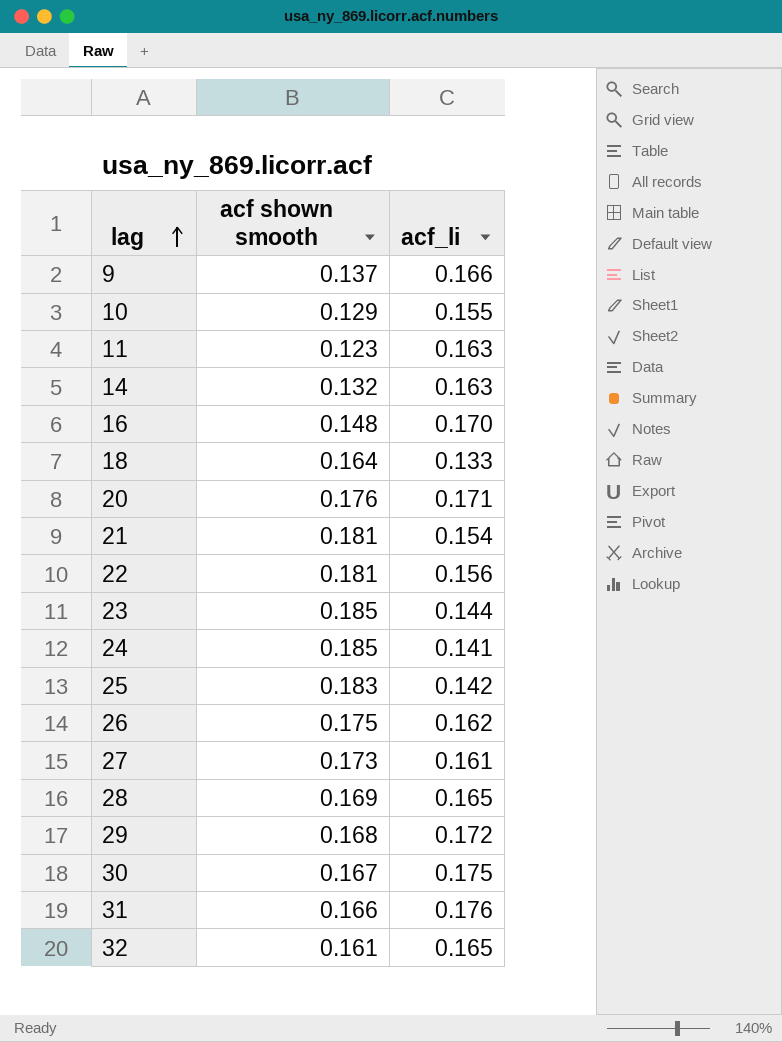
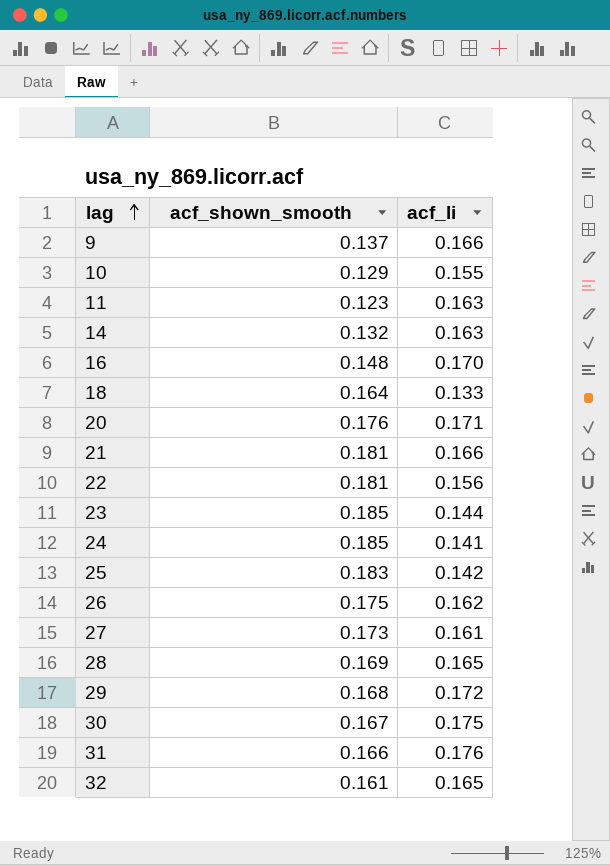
column name: acf shown smooth -> acf_shown_smooth
21 | acf_li: 0.154 -> 0.166

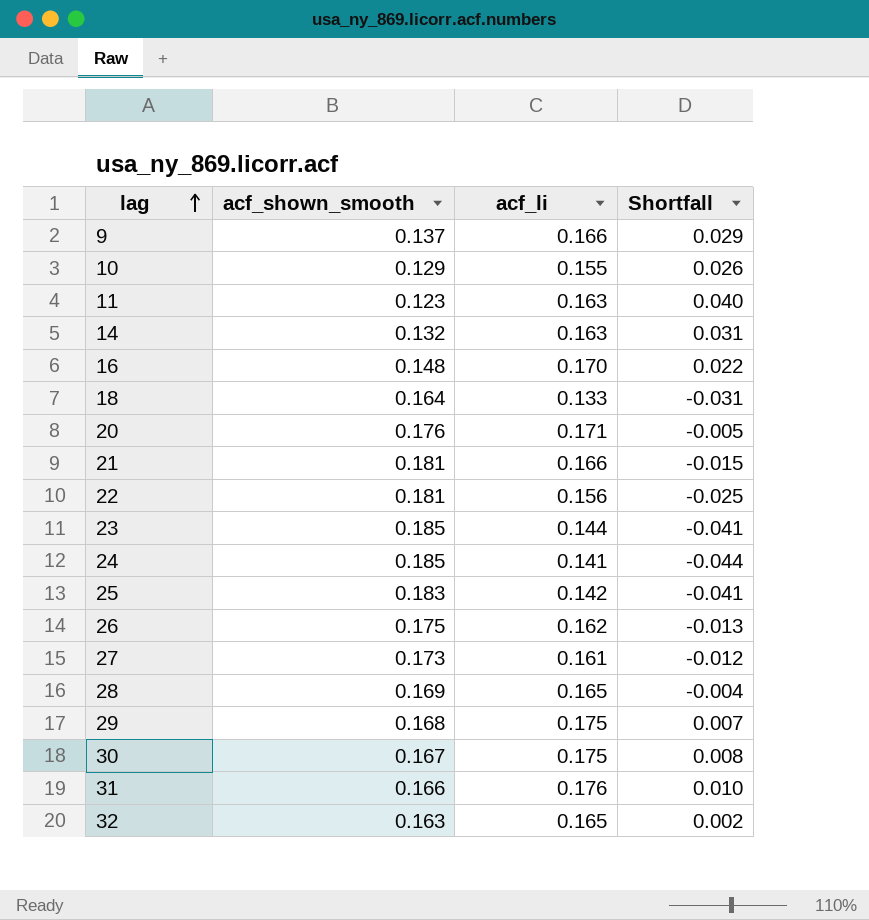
column Shortfall | formula: none -> [acf_li] - [acf_shown_smooth]
29 | acf_li: 0.172 -> 0.175
32 | acf_shown_smooth: 0.161 -> 0.163

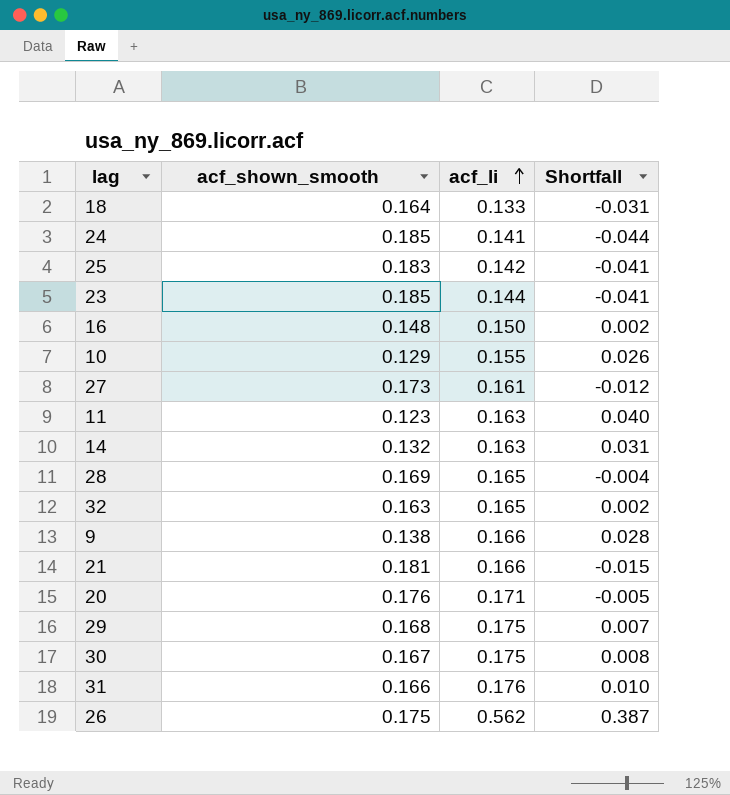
row order: lag ascending -> acf_li ascending
row 22: 0.181 | 0.156 | -0.025 -> none
16 | acf_li: 0.170 -> 0.150
16 | Shortfall: 0.022 -> 0.002
9 | acf_shown_smooth: 0.137 -> 0.138
9 | Shortfall: 0.029 -> 0.028
26 | acf_li: 0.162 -> 0.562
26 | Shortfall: -0.013 -> 0.387

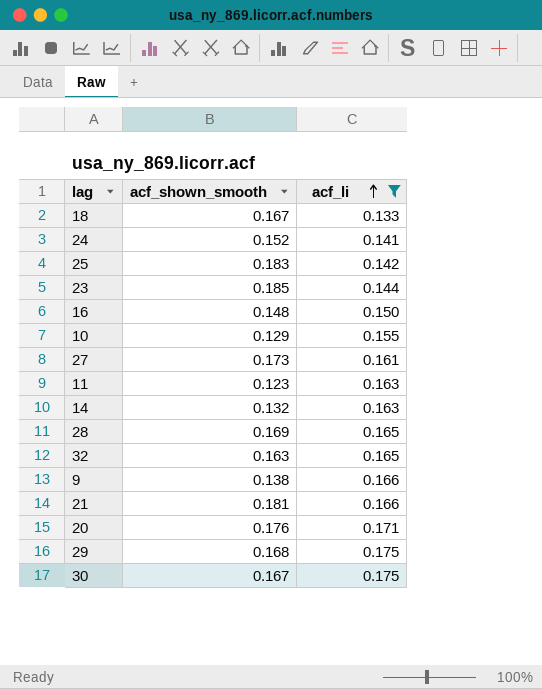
filter: none -> acf_li <= 0.175
column Shortfall | formula: [acf_li] - [acf_shown_smooth] -> none
18 | acf_shown_smooth: 0.164 -> 0.167
24 | acf_shown_smooth: 0.185 -> 0.152

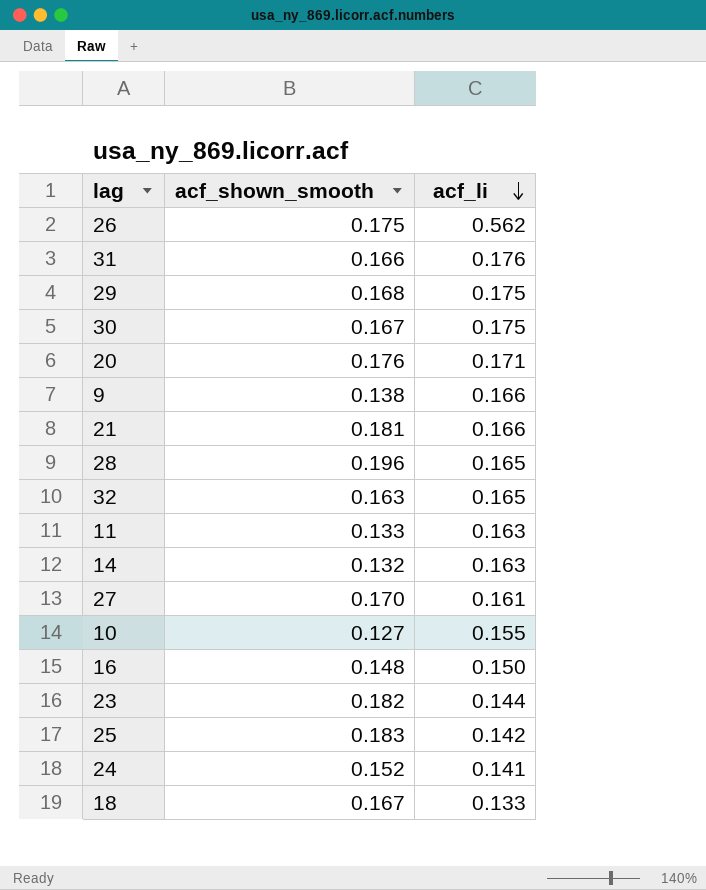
filter: acf_li <= 0.175 -> none
row order: acf_li ascending -> acf_li descending
28 | acf_shown_smooth: 0.169 -> 0.196
11 | acf_shown_smooth: 0.123 -> 0.133
27 | acf_shown_smooth: 0.173 -> 0.170
10 | acf_shown_smooth: 0.129 -> 0.127
23 | acf_shown_smooth: 0.185 -> 0.182

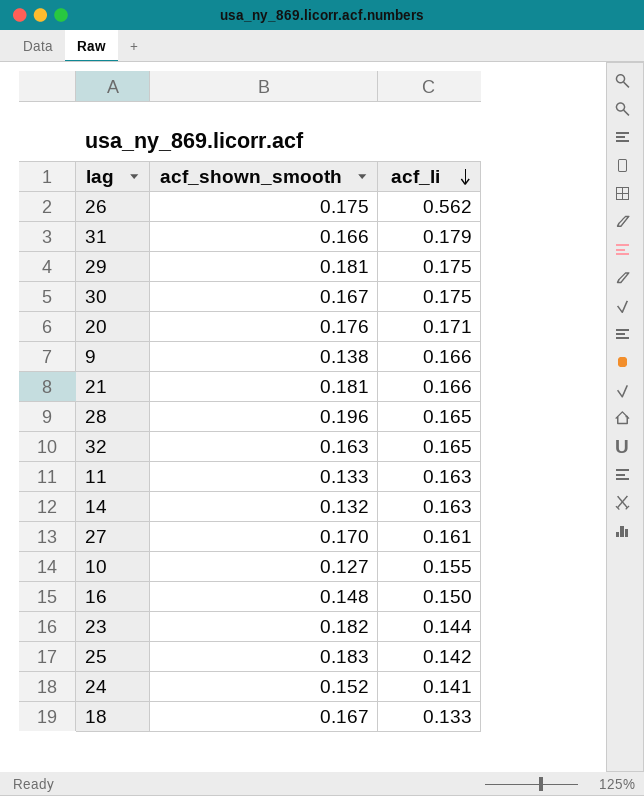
31 | acf_li: 0.176 -> 0.179
29 | acf_shown_smooth: 0.168 -> 0.181

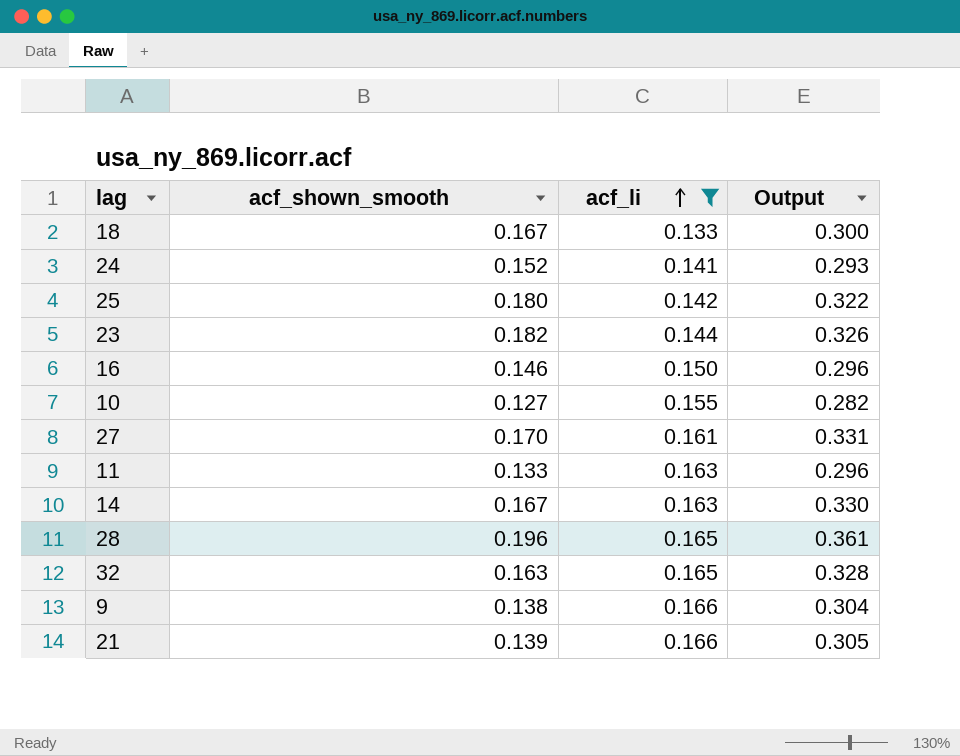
filter: none -> acf_li <= 0.166
row order: acf_li descending -> acf_li ascending
column Output | formula: none -> [acf_shown_smooth] + [acf_li]
25 | acf_shown_smooth: 0.183 -> 0.180
16 | acf_shown_smooth: 0.148 -> 0.146
14 | acf_shown_smooth: 0.132 -> 0.167
21 | acf_shown_smooth: 0.181 -> 0.139

